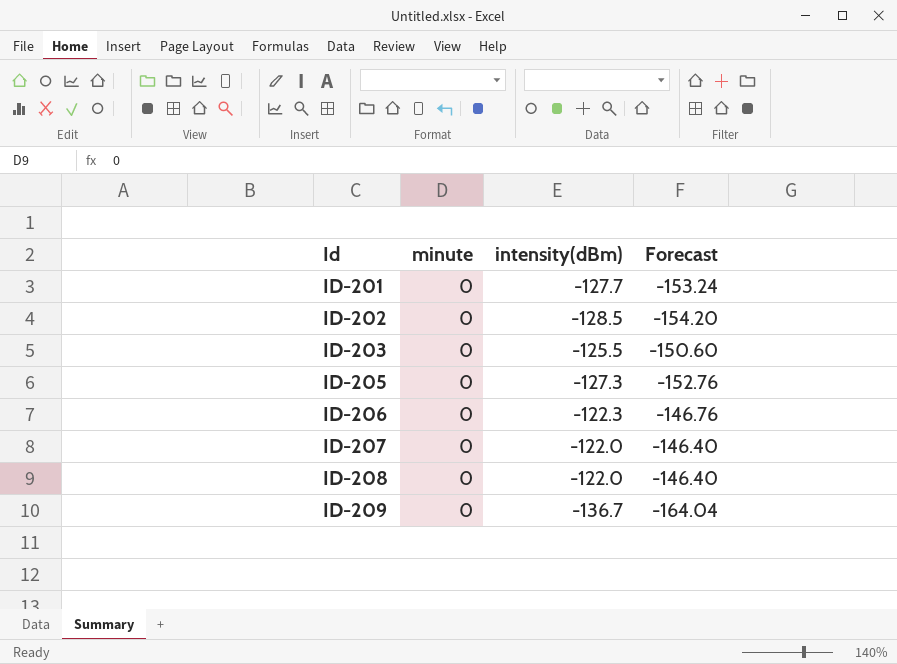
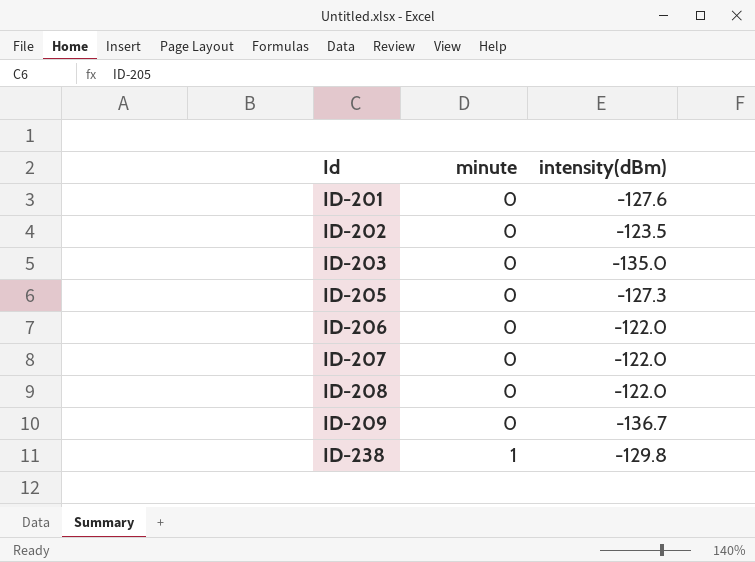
column Forecast | formula: [intensity(dBm)] * 1.2 -> none
ID-201 | intensity(dBm): -127.7 -> -127.6
ID-202 | intensity(dBm): -128.5 -> -123.5
ID-203 | intensity(dBm): -125.5 -> -135.0
ID-206 | intensity(dBm): -122.3 -> -122.0
row ID-238: none -> 1 | -129.8

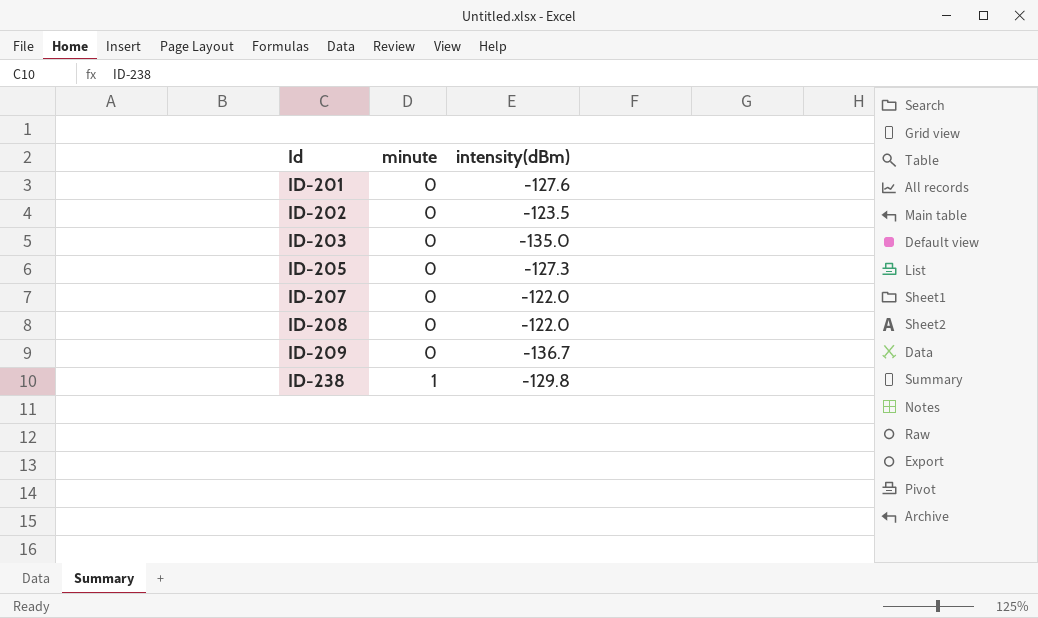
row ID-206: 0 | -122.0 -> none

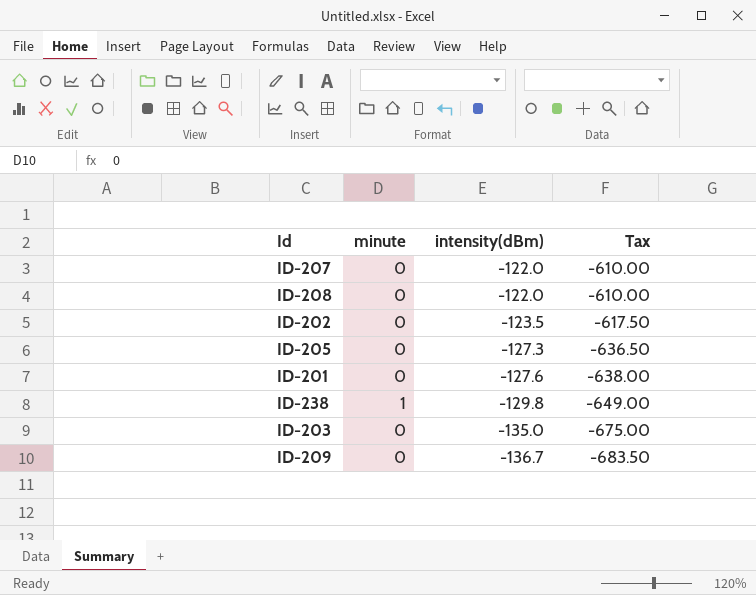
row order: Id ascending -> intensity(dBm) descending
column Tax | formula: none -> [intensity(dBm)] * 5

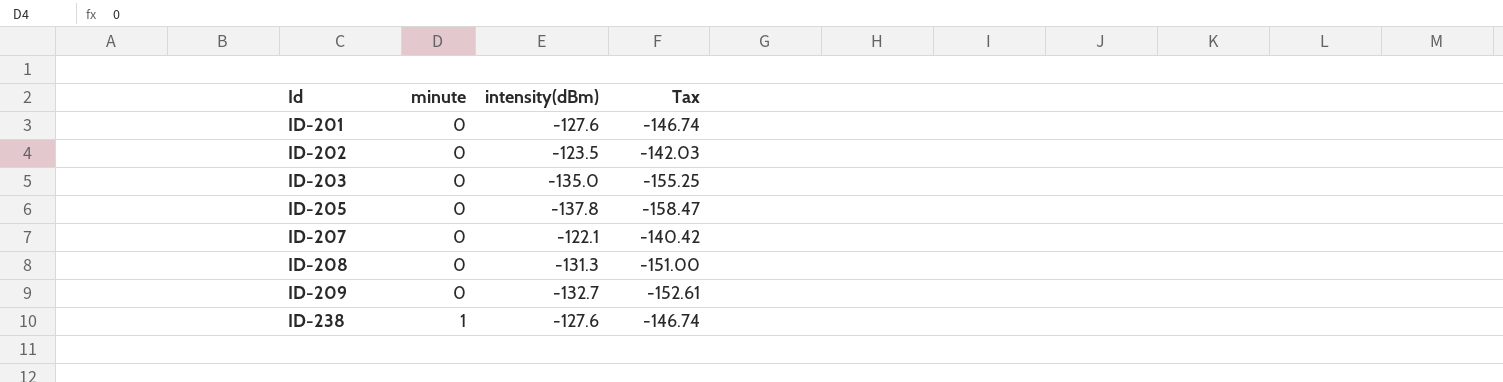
row order: intensity(dBm) descending -> Id ascending
column Tax | formula: [intensity(dBm)] * 5 -> [intensity(dBm)] * 1.15
ID-205 | intensity(dBm): -127.3 -> -137.8
ID-207 | intensity(dBm): -122.0 -> -122.1
ID-208 | intensity(dBm): -122.0 -> -131.3
ID-209 | intensity(dBm): -136.7 -> -132.7
ID-238 | intensity(dBm): -129.8 -> -127.6

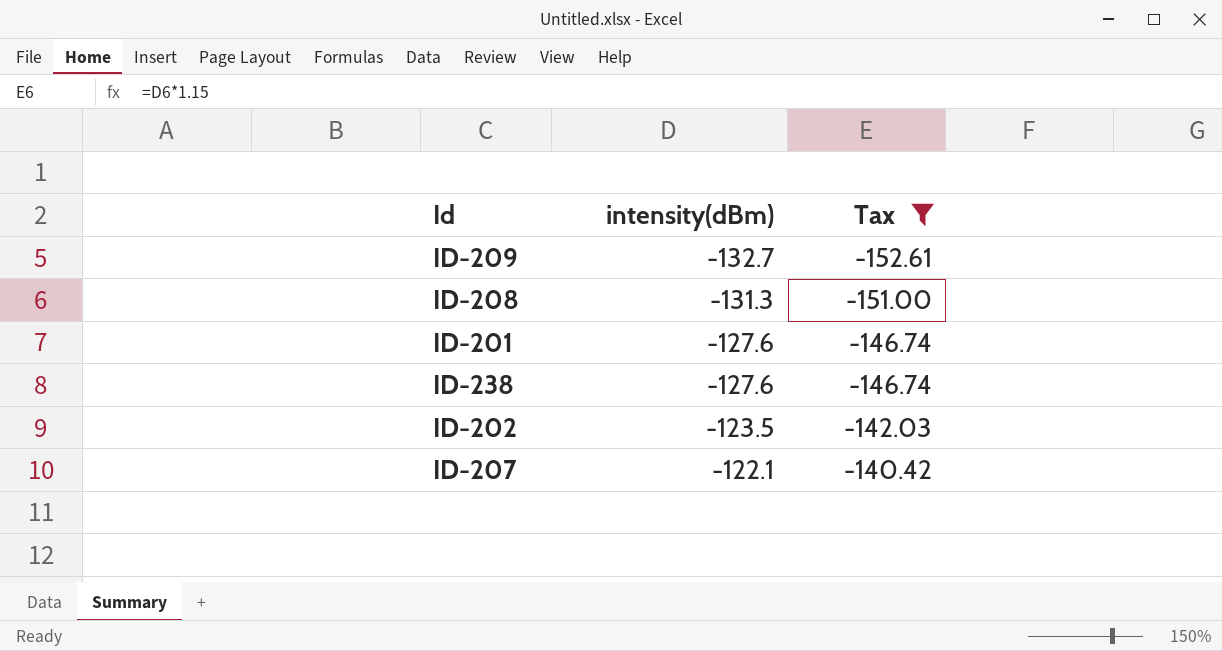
filter: none -> Tax >= -152.61
row order: Id ascending -> intensity(dBm) ascending
column minute | position: 2 -> none

